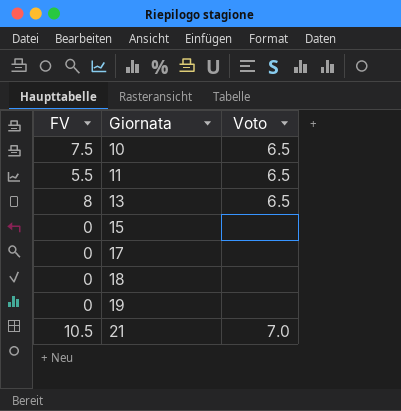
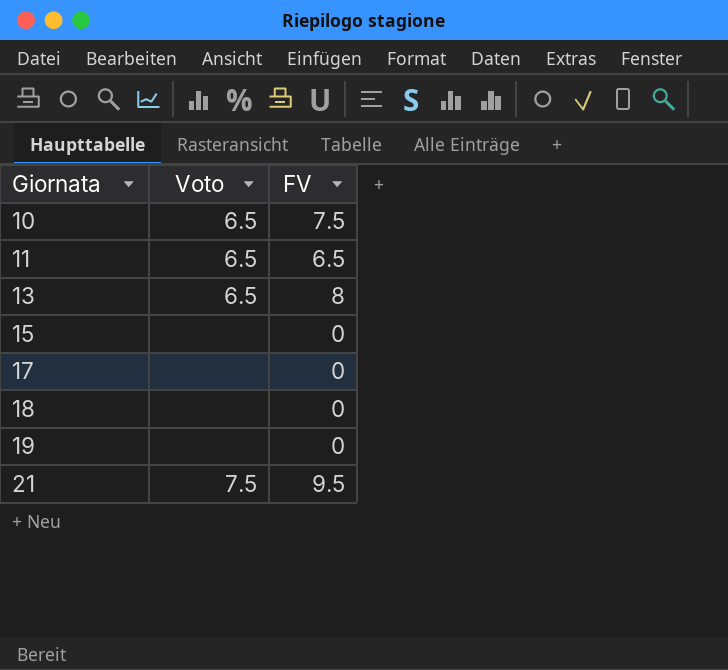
column FV | position: 1 -> 3
11 | FV: 5.5 -> 6.5
21 | Voto: 7.0 -> 7.5
21 | FV: 10.5 -> 9.5

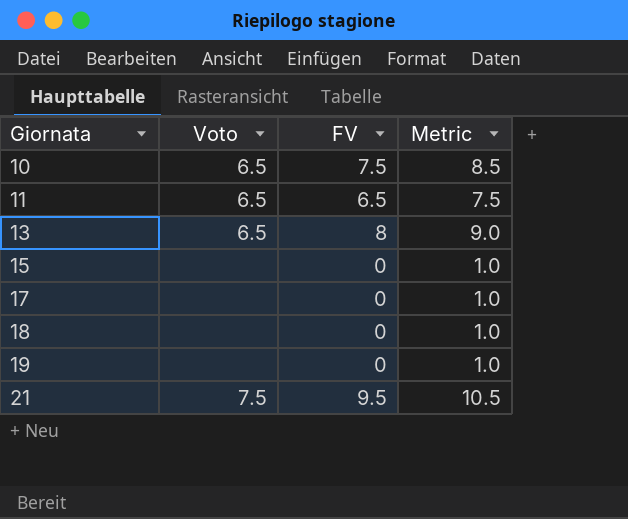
column Metric | formula: none -> [FV] + 1

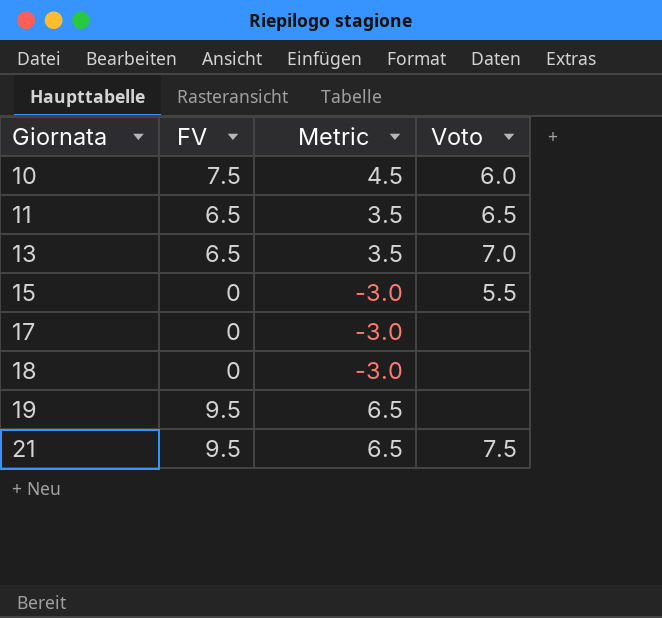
column Metric | formula: [FV] + 1 -> [FV] - 3
column Voto | position: 2 -> 4
10 | Voto: 6.5 -> 6.0
13 | FV: 8 -> 6.5
13 | Voto: 6.5 -> 7.0
15 | Voto: none -> 5.5
19 | FV: 0 -> 9.5

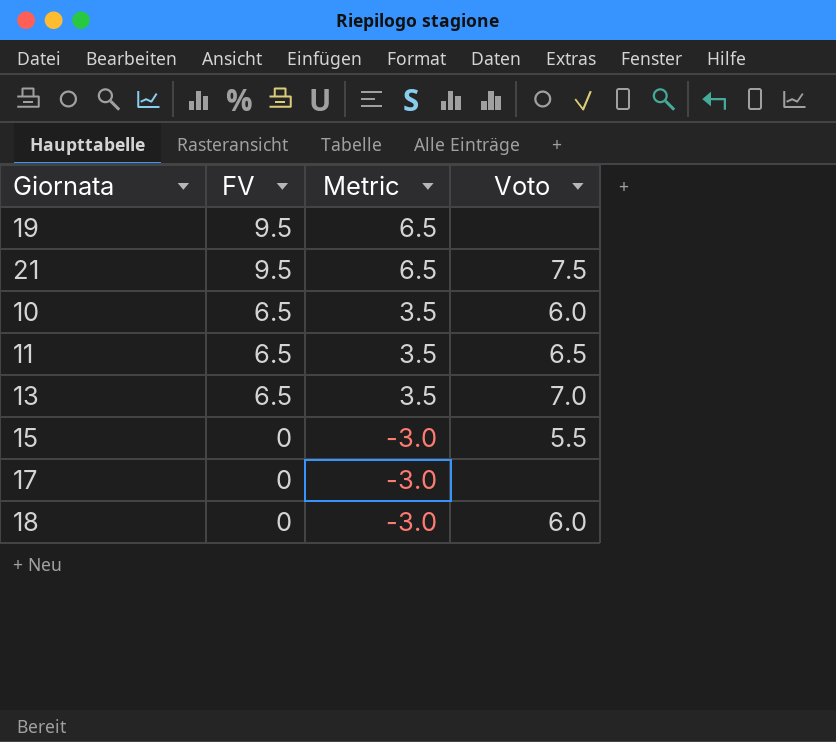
row order: Giornata ascending -> FV descending
10 | FV: 7.5 -> 6.5
10 | Metric: 4.5 -> 3.5
18 | Voto: none -> 6.0

